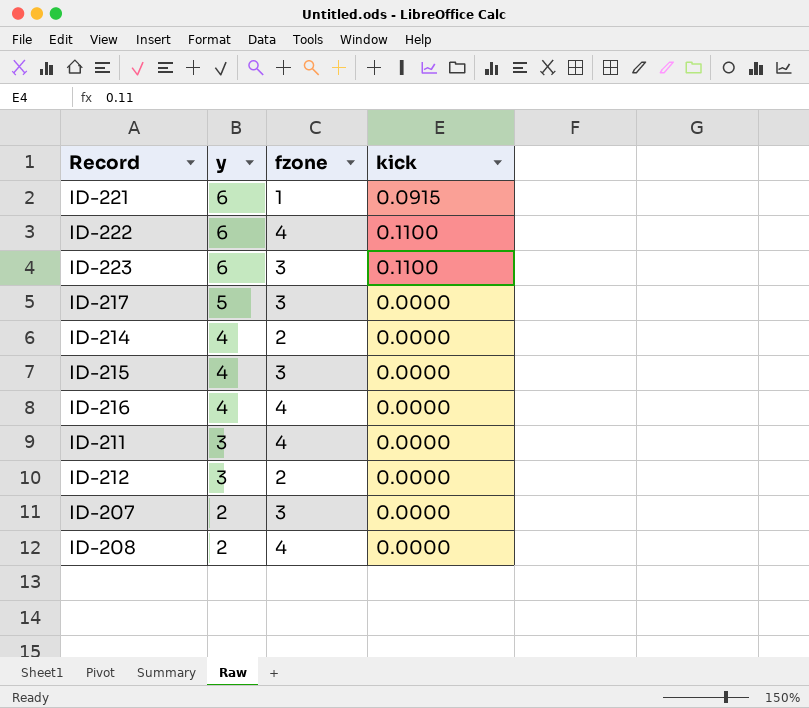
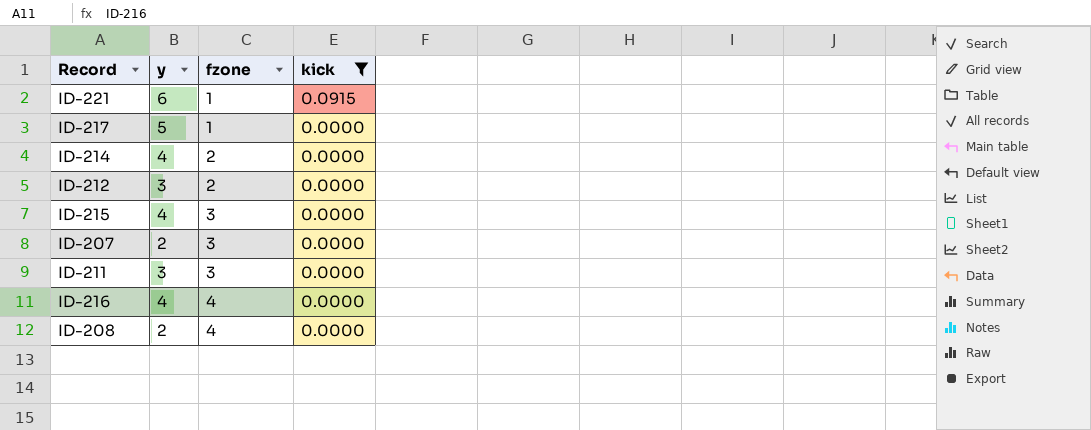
filter: none -> kick != 0.1100
row order: y descending -> fzone ascending
ID-217 | fzone: 3 -> 1
ID-211 | fzone: 4 -> 3

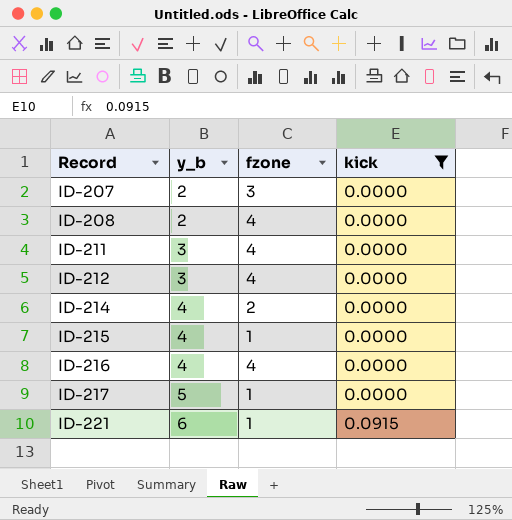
row order: fzone ascending -> Record ascending
column name: y -> y_b
ID-211 | fzone: 3 -> 4
ID-212 | fzone: 2 -> 4
ID-215 | fzone: 3 -> 1

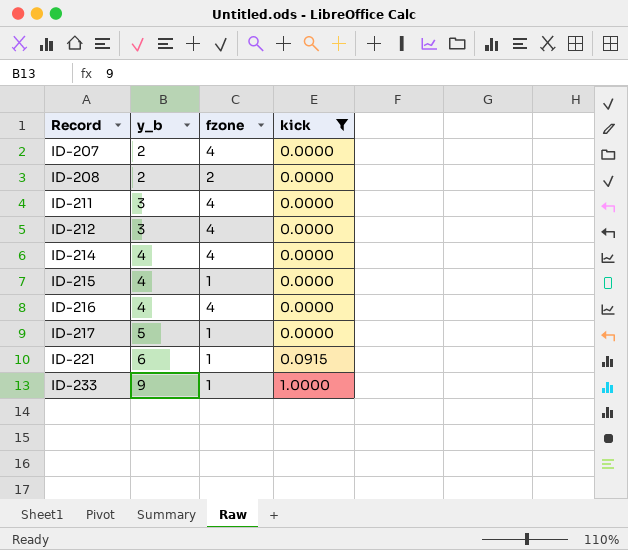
ID-207 | fzone: 3 -> 4
ID-208 | fzone: 4 -> 2
ID-214 | fzone: 2 -> 4
row ID-233: none -> 9 | 1 | 1.0000

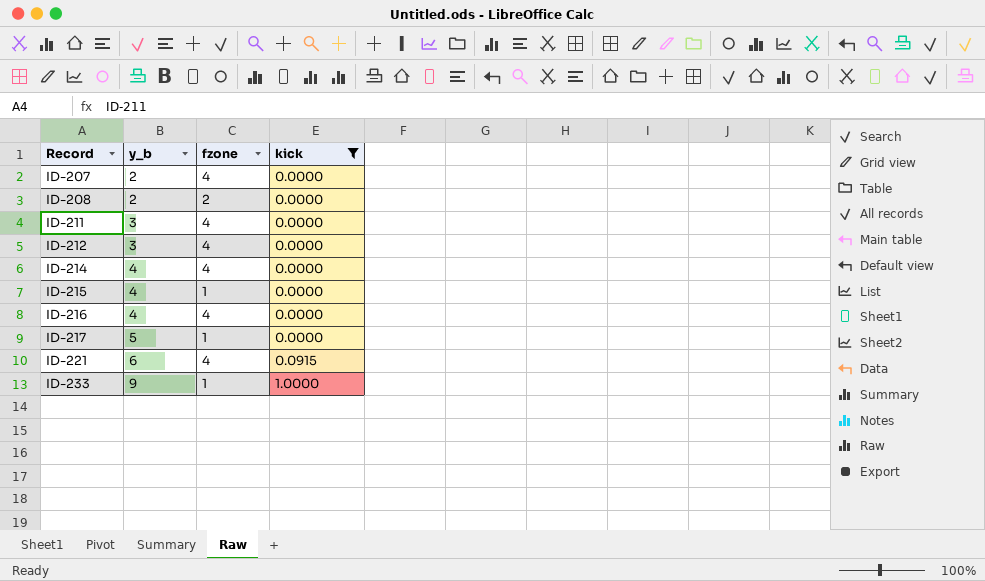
ID-221 | fzone: 1 -> 4

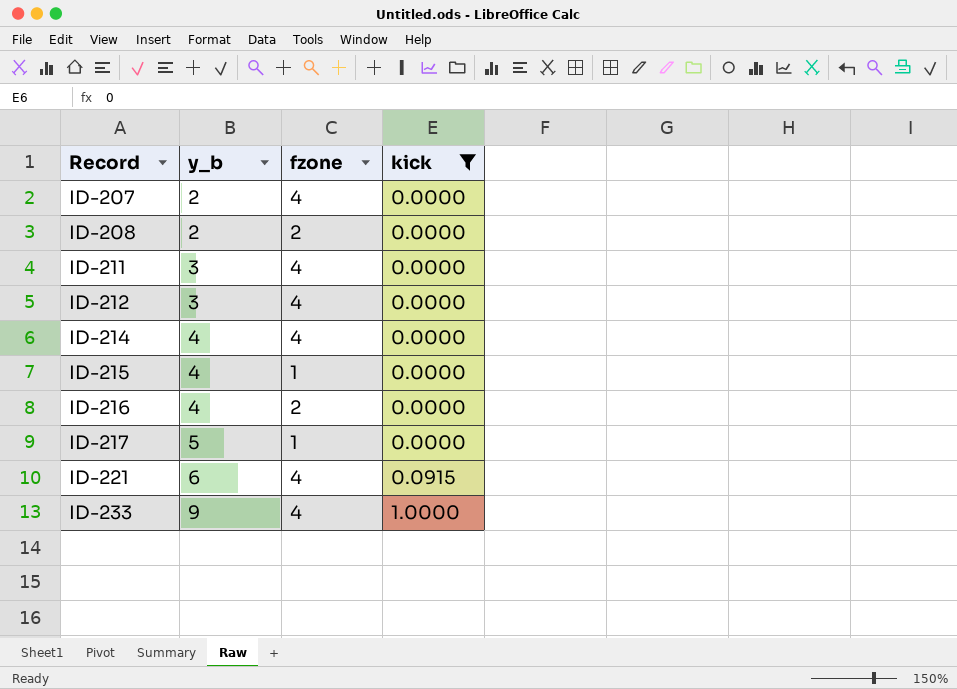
ID-216 | fzone: 4 -> 2
ID-233 | fzone: 1 -> 4

